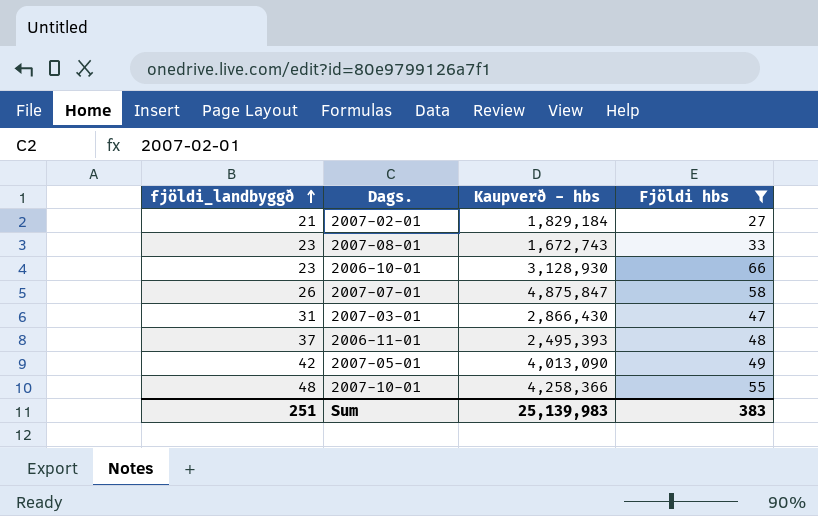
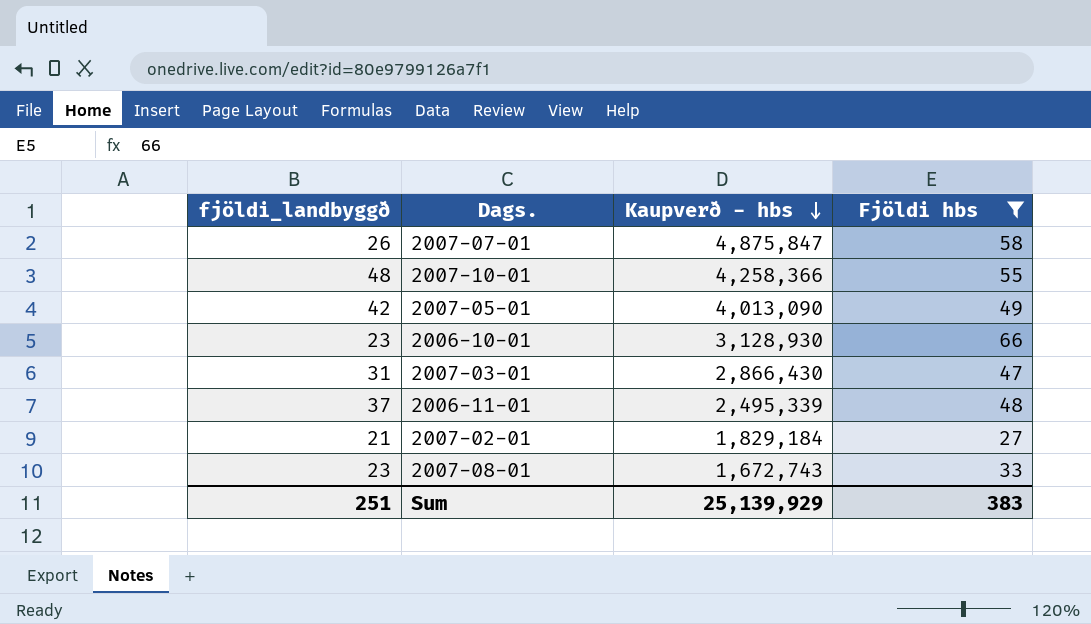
row order: fjöldi_landbyggð ascending -> Kaupverð - hbs descending
2006-11-01 | Kaupverð - hbs: 2,495,393 -> 2,495,339
Sum | Kaupverð - hbs: 25,139,983 -> 25,139,929

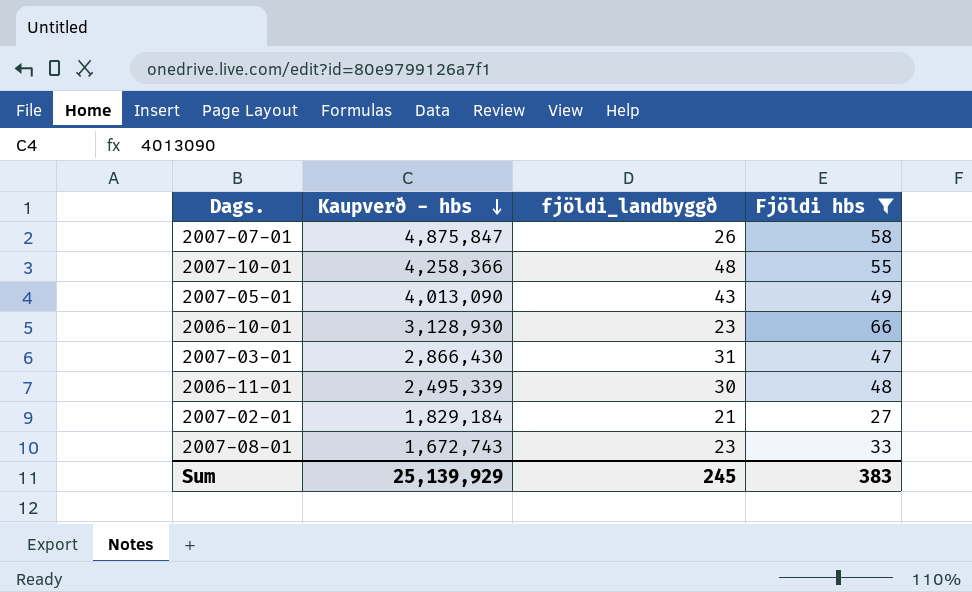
column fjöldi_landbyggð | position: 1 -> 3
2007-05-01 | fjöldi_landbyggð: 42 -> 43
2006-11-01 | fjöldi_landbyggð: 37 -> 30
Sum | fjöldi_landbyggð: 251 -> 245

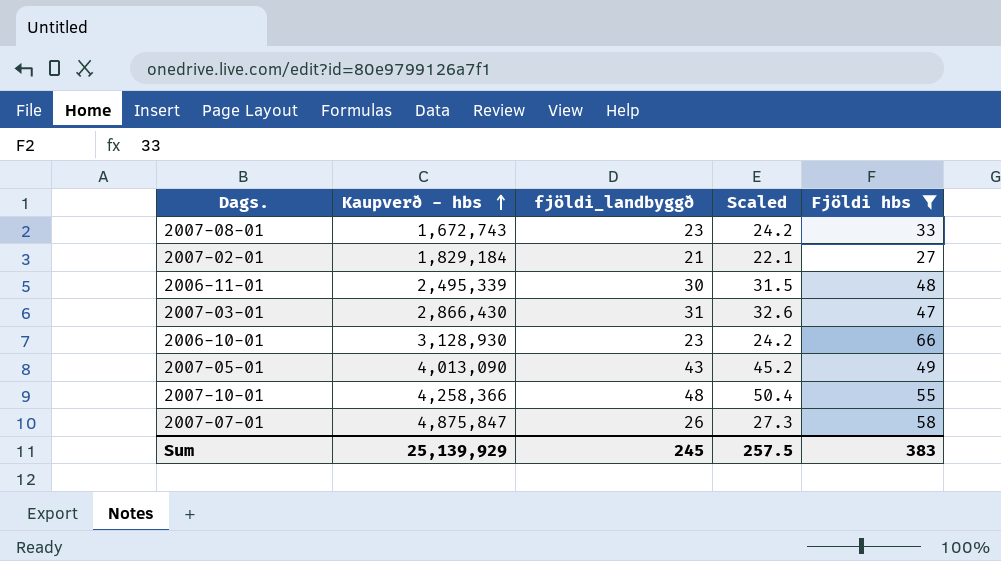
row order: Kaupverð - hbs descending -> Kaupverð - hbs ascending
column Scaled | formula: none -> [fjöldi_landbyggð] * 1.05

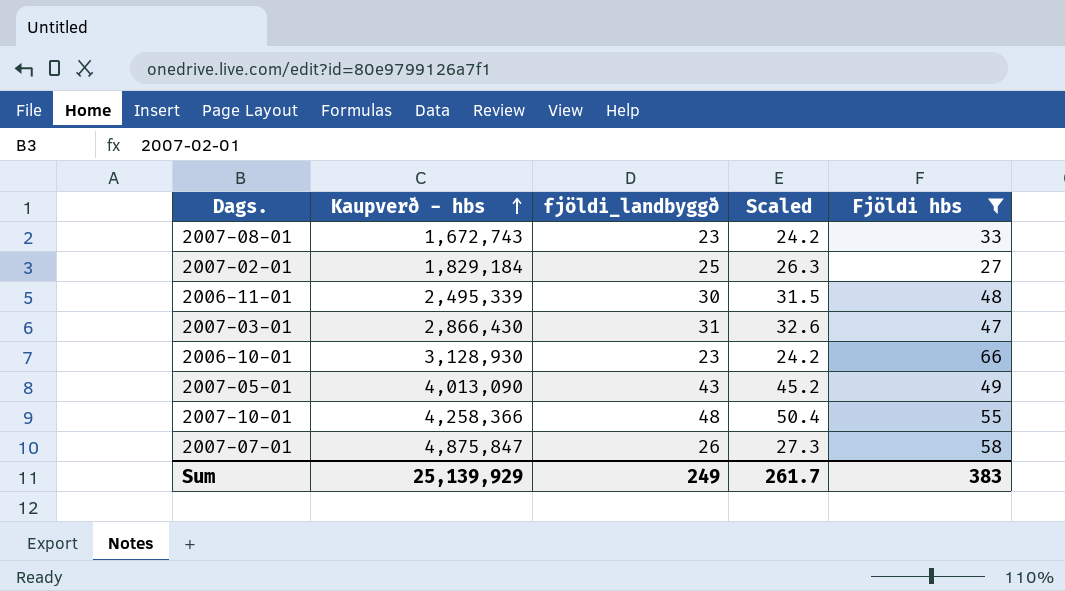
2007-02-01 | fjöldi_landbyggð: 21 -> 25
2007-02-01 | Scaled: 22.1 -> 26.3
Sum | fjöldi_landbyggð: 245 -> 249
Sum | Scaled: 257.5 -> 261.7

